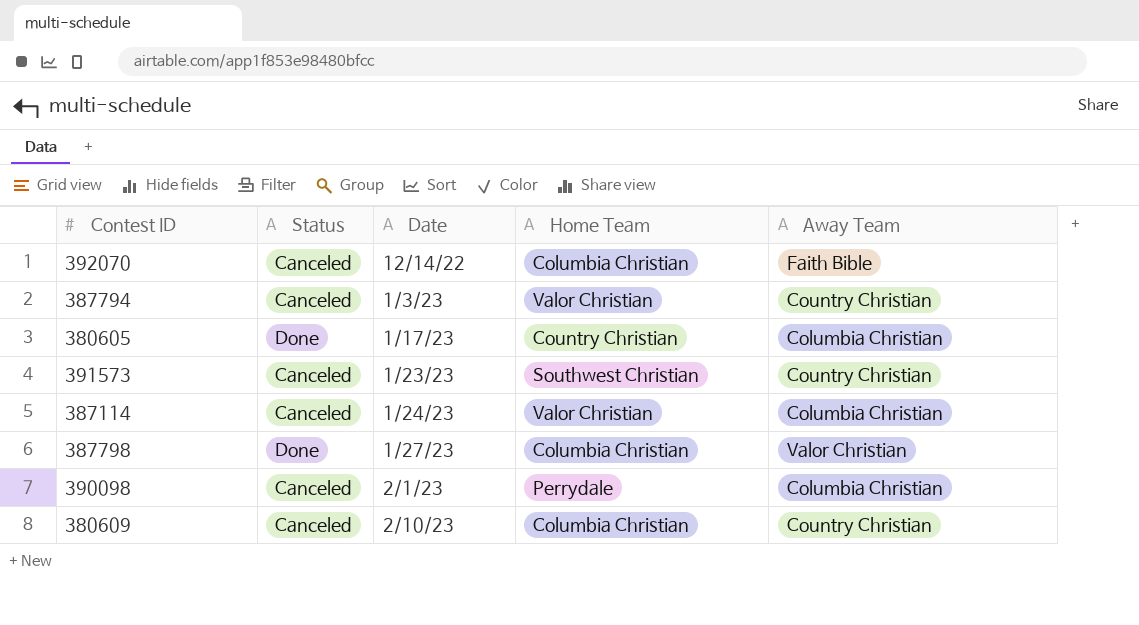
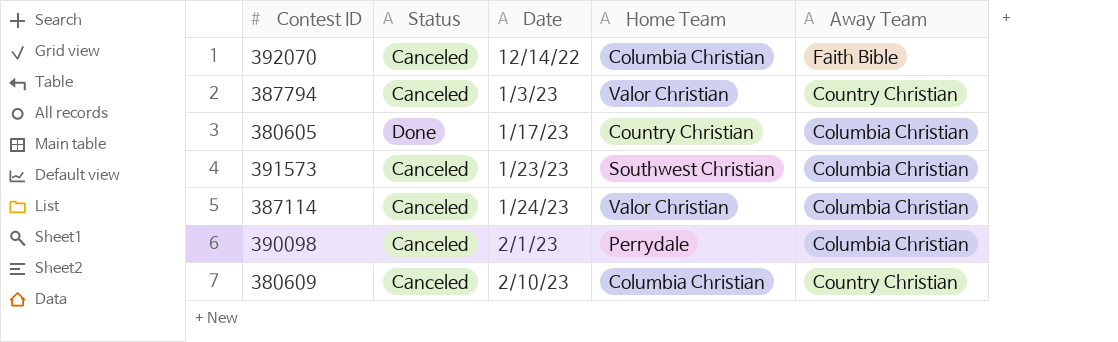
row 387798: Done | 1/27/23 | Columbia Christian | Valor Christian -> none
391573 | Away Team: Country Christian -> Columbia Christian

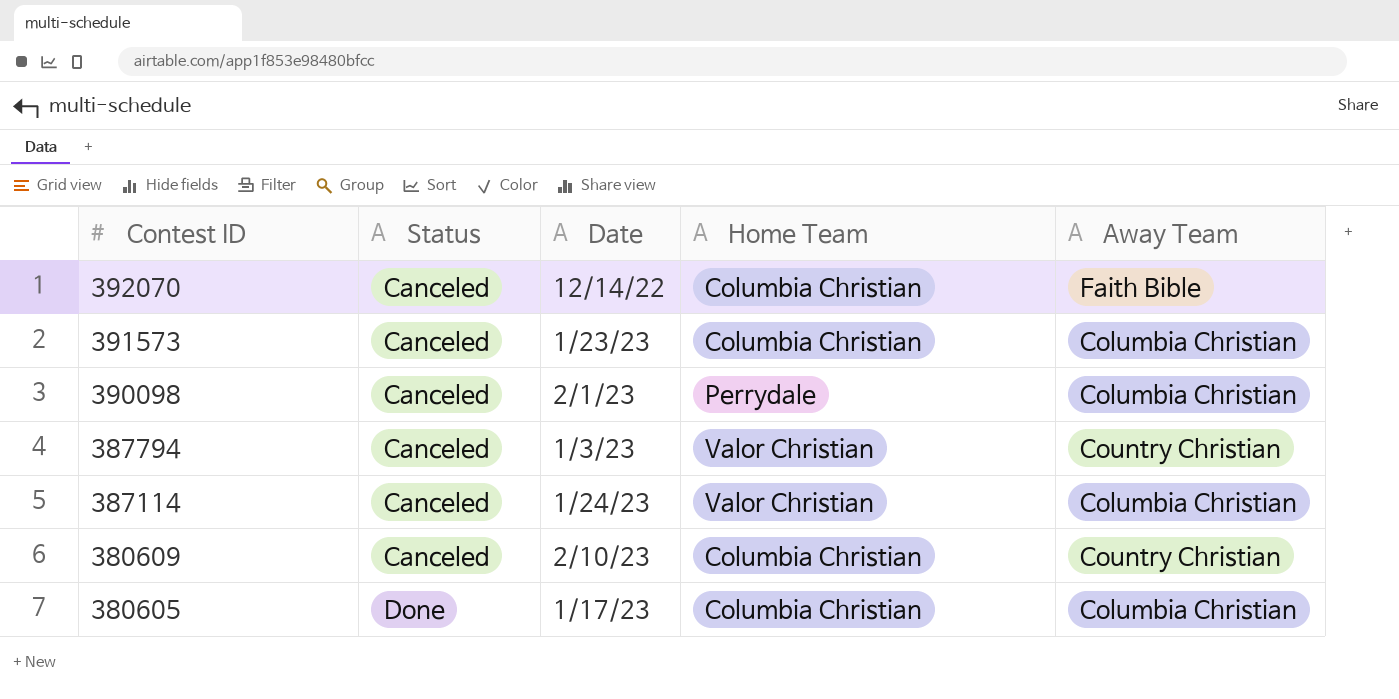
row order: Date ascending -> Contest ID descending
391573 | Home Team: Southwest Christian -> Columbia Christian
380605 | Home Team: Country Christian -> Columbia Christian

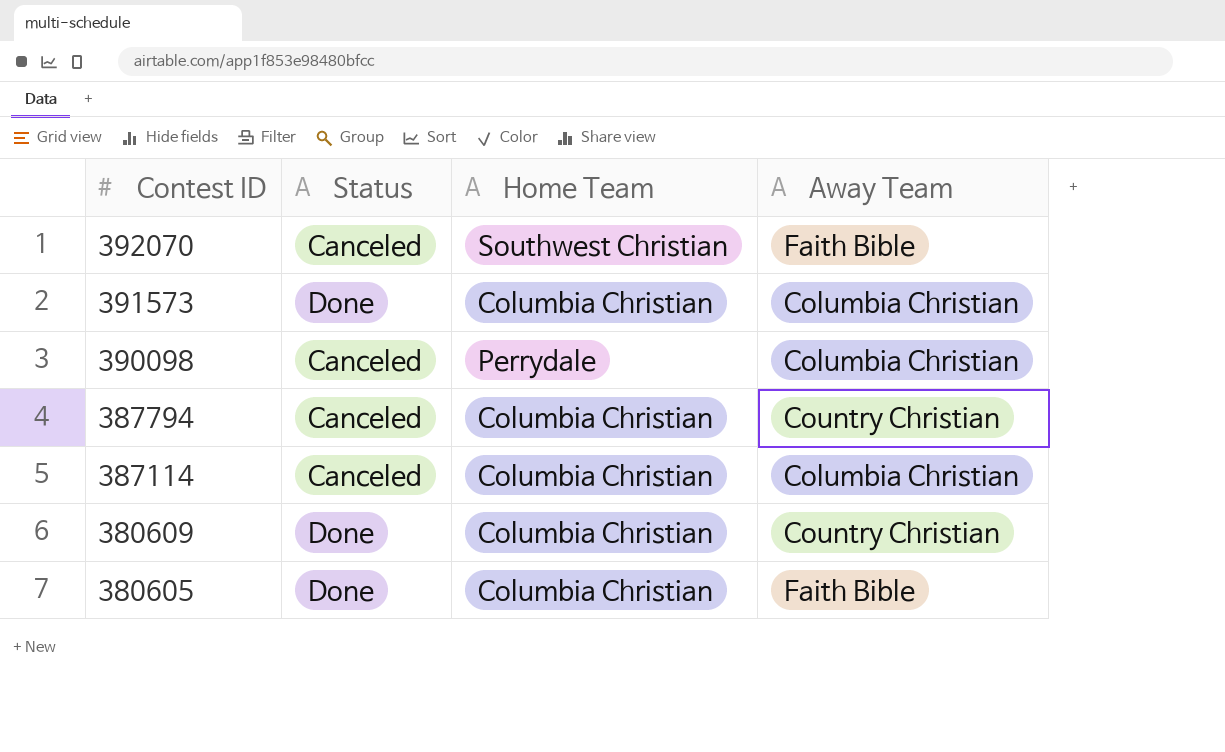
column Date | position: 3 -> none
392070 | Home Team: Columbia Christian -> Southwest Christian
391573 | Status: Canceled -> Done
387794 | Home Team: Valor Christian -> Columbia Christian
387114 | Home Team: Valor Christian -> Columbia Christian
380609 | Status: Canceled -> Done
380605 | Away Team: Columbia Christian -> Faith Bible

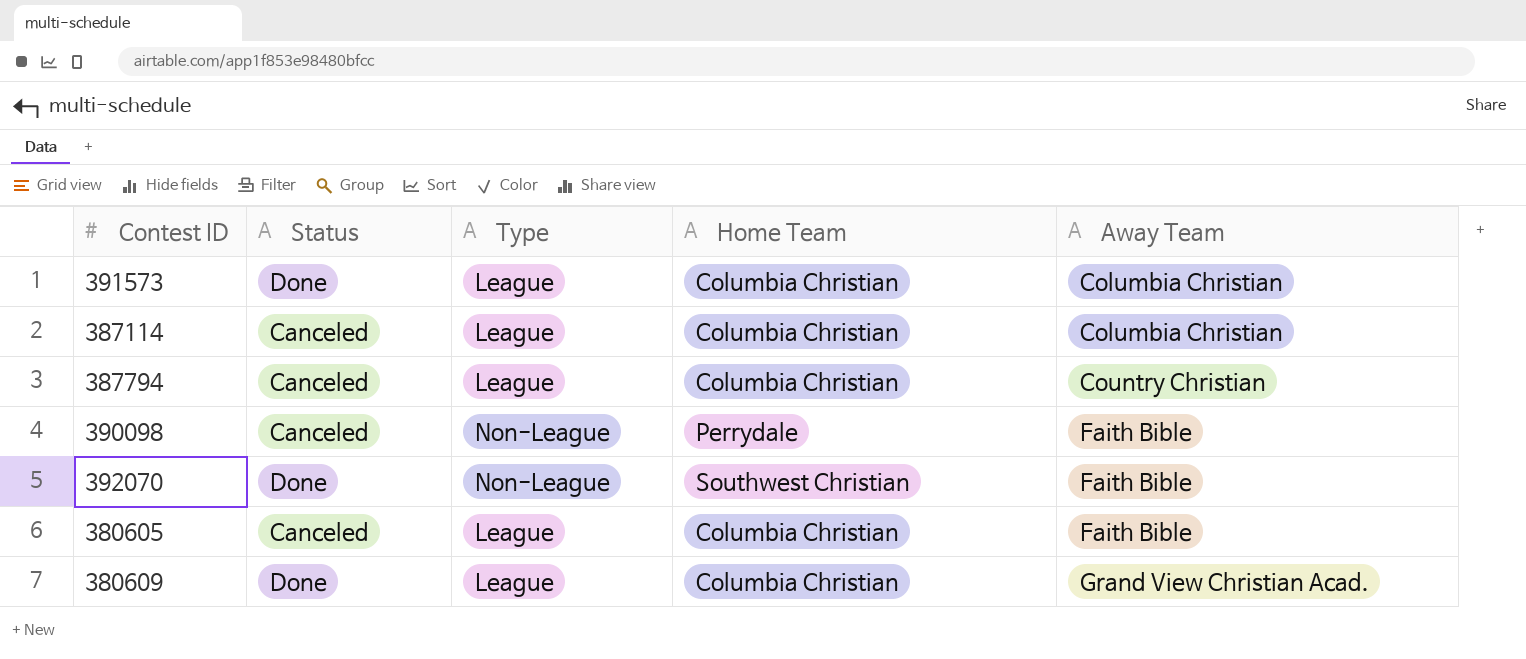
row order: Contest ID descending -> Away Team ascending
column Type | position: none -> 3
390098 | Away Team: Columbia Christian -> Faith Bible
392070 | Status: Canceled -> Done
380605 | Status: Done -> Canceled
380609 | Away Team: Country Christian -> Grand View Christian Acad.

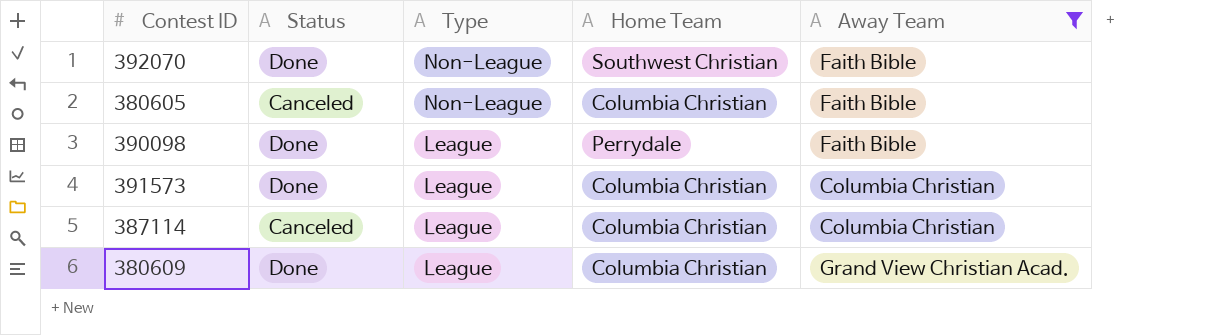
filter: none -> Away Team != Country Christian
row order: Away Team ascending -> Type descending
380605 | Type: League -> Non-League
390098 | Status: Canceled -> Done
390098 | Type: Non-League -> League

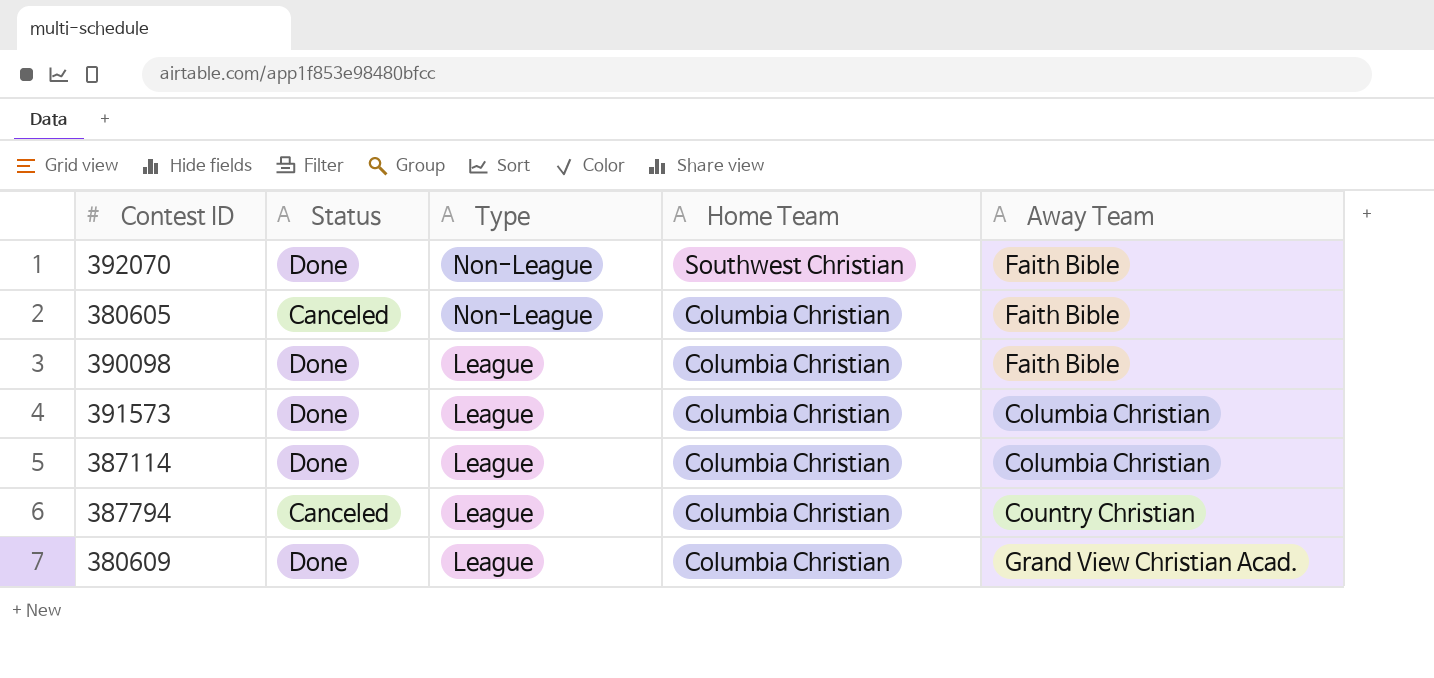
filter: Away Team != Country Christian -> none
390098 | Home Team: Perrydale -> Columbia Christian
387114 | Status: Canceled -> Done

